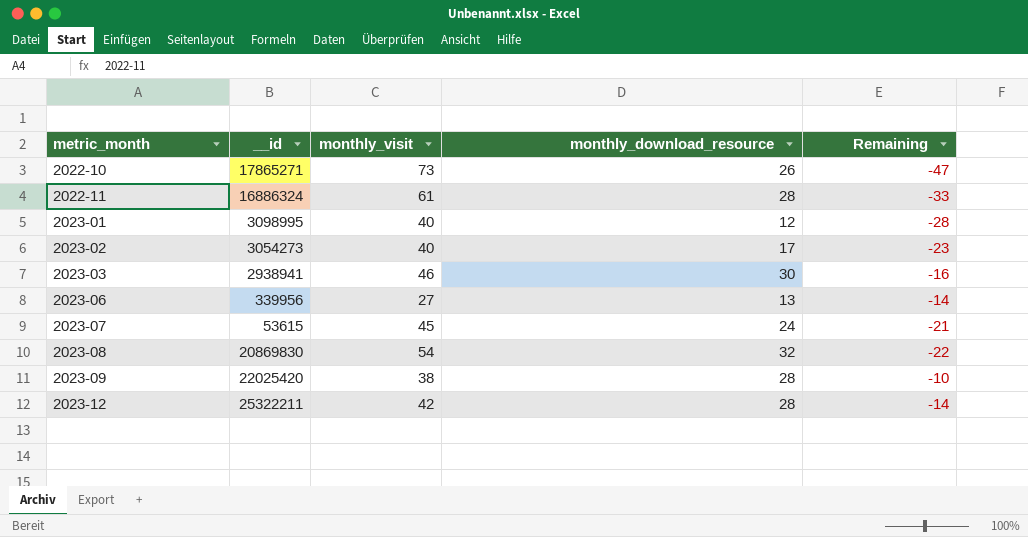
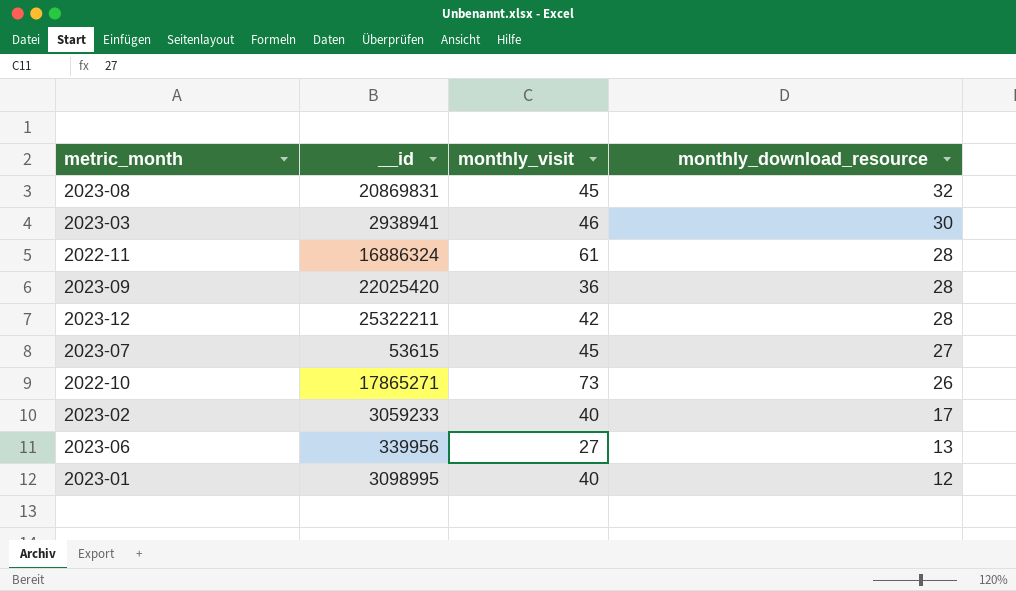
row order: metric_month ascending -> monthly_download_resource descending
column Remaining | formula: [monthly_download_resource] - [monthly_visit] -> none
2023-08 | __id: 20869830 -> 20869831
2023-08 | monthly_visit: 54 -> 45
2023-09 | monthly_visit: 38 -> 36
2023-07 | monthly_download_resource: 24 -> 27
2023-02 | __id: 3054273 -> 3059233

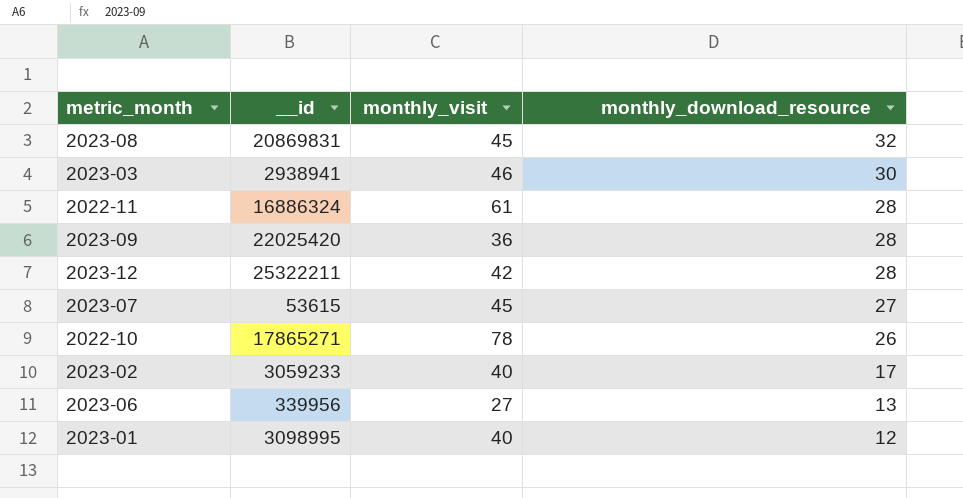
2022-10 | monthly_visit: 73 -> 78

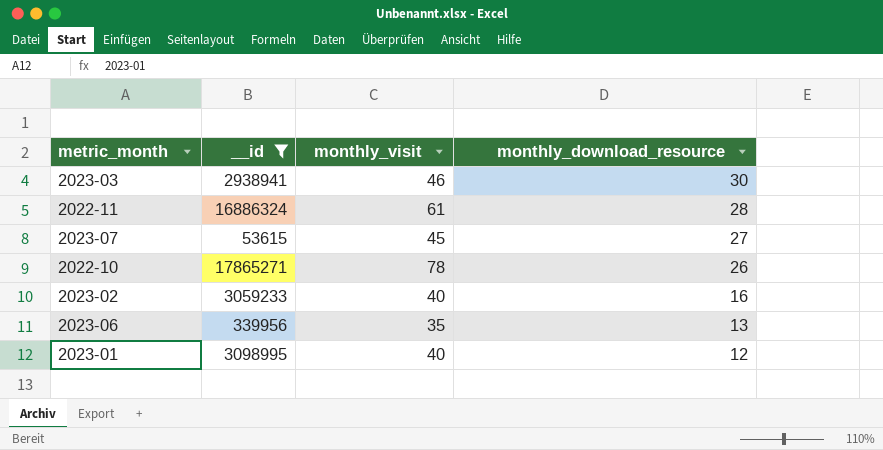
filter: none -> __id <= 17865271
2023-02 | monthly_download_resource: 17 -> 16
2023-06 | monthly_visit: 27 -> 35

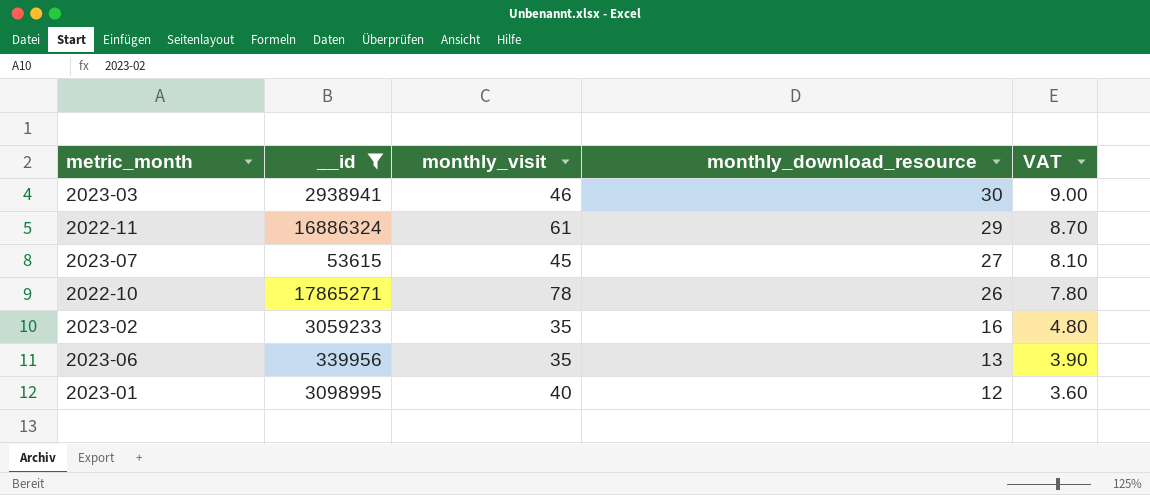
column VAT | formula: none -> [monthly_download_resource] * 0.3
2022-11 | monthly_download_resource: 28 -> 29
2023-02 | monthly_visit: 40 -> 35

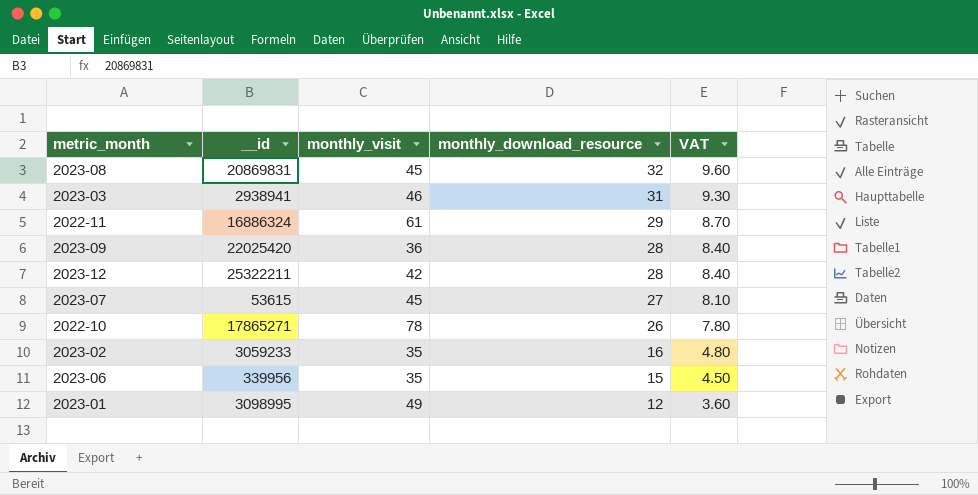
filter: __id <= 17865271 -> none
2023-03 | monthly_download_resource: 30 -> 31
2023-03 | VAT: 9.00 -> 9.30
2023-06 | monthly_download_resource: 13 -> 15
2023-06 | VAT: 3.90 -> 4.50
2023-01 | monthly_visit: 40 -> 49

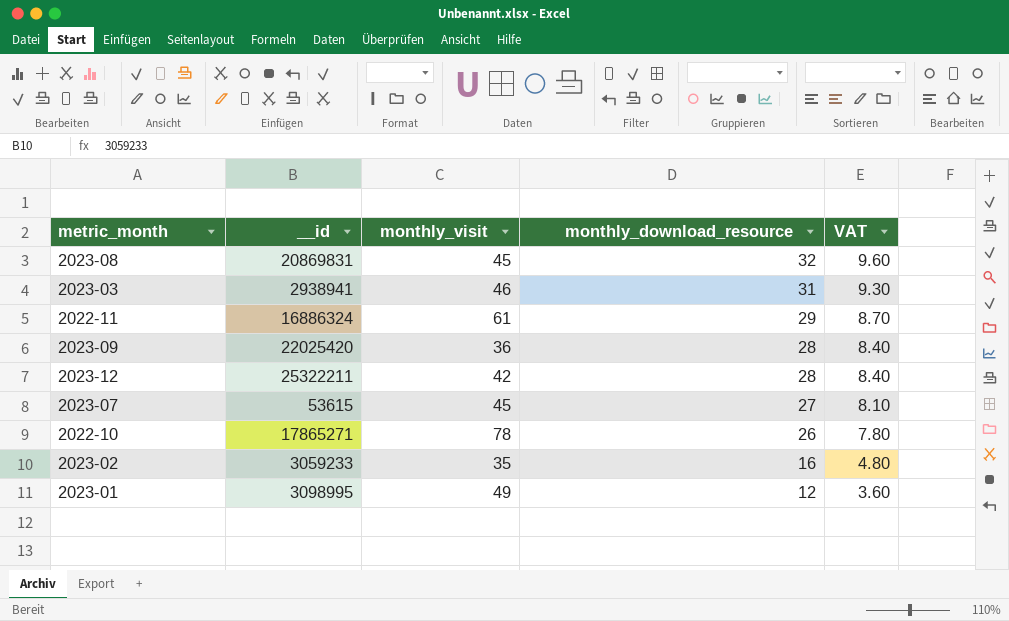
row 2023-06: 339956 | 35 | 15 | 4.50 -> none

